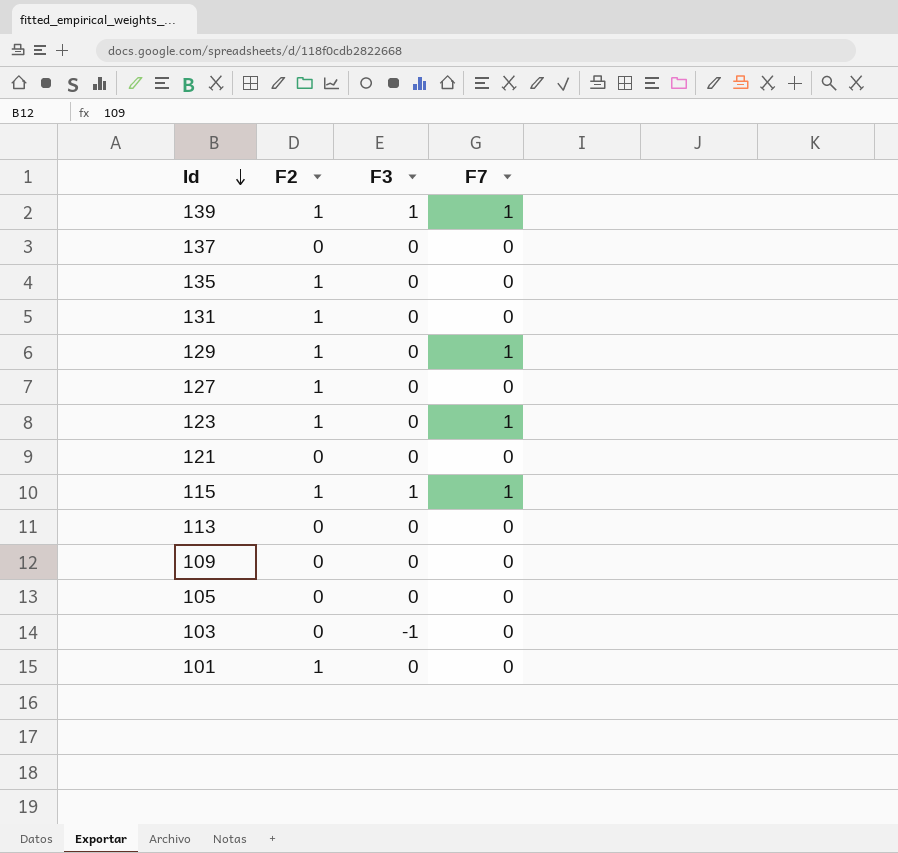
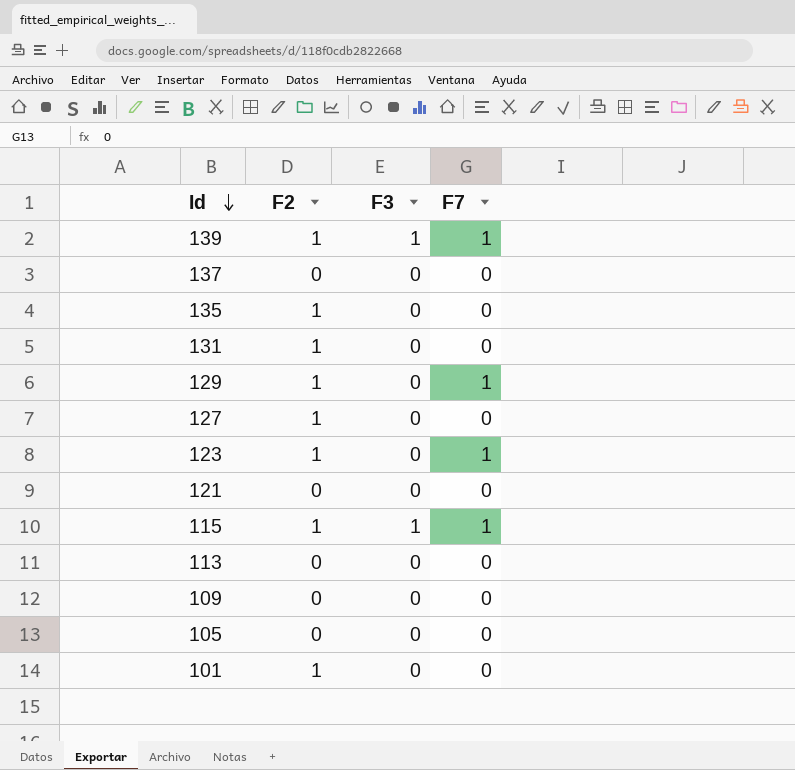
row 103: 0 | -1 | 0 -> none

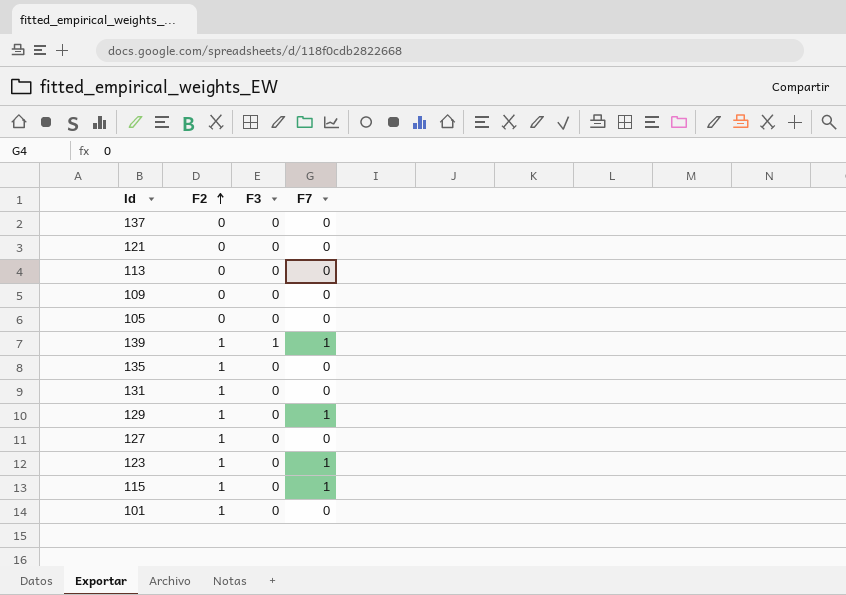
row order: Id descending -> F2 ascending
115 | F3: 1 -> 0

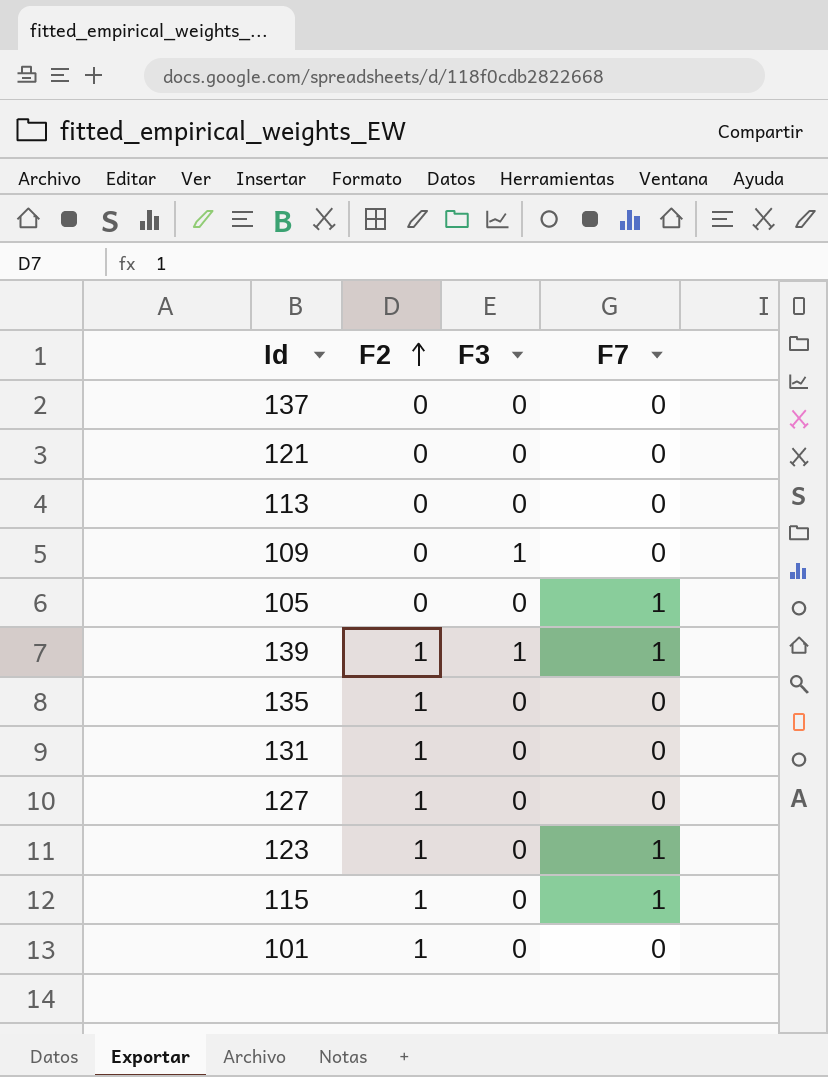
row 129: 1 | 0 | 1 -> none
109 | F3: 0 -> 1
105 | F7: 0 -> 1

